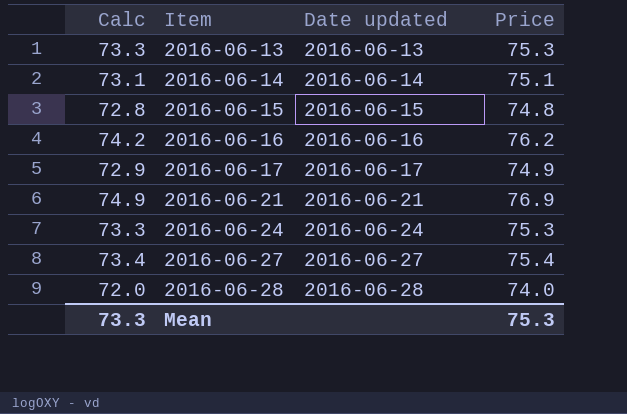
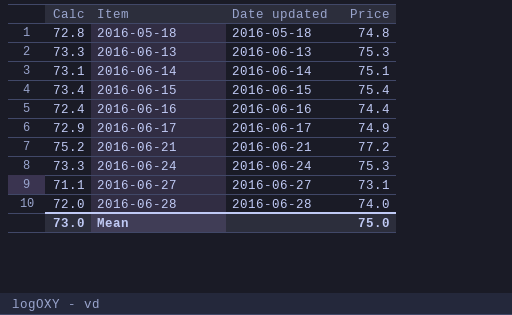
row 2016-05-18: none -> 72.8 | 2016-05-18 | 74.8
2016-06-15 | Calc: 72.8 -> 73.4
2016-06-15 | Price: 74.8 -> 75.4
2016-06-16 | Calc: 74.2 -> 72.4
2016-06-16 | Price: 76.2 -> 74.4
2016-06-21 | Calc: 74.9 -> 75.2
2016-06-21 | Price: 76.9 -> 77.2
2016-06-27 | Calc: 73.4 -> 71.1
2016-06-27 | Price: 75.4 -> 73.1
Mean | Calc: 73.3 -> 73.0
Mean | Price: 75.3 -> 75.0

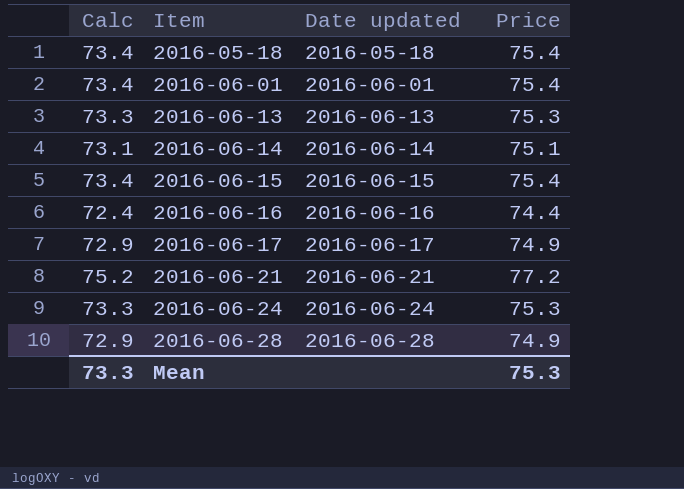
row 2016-06-27: 71.1 | 2016-06-27 | 73.1 -> none
2016-05-18 | Calc: 72.8 -> 73.4
2016-05-18 | Price: 74.8 -> 75.4
row 2016-06-01: none -> 73.4 | 2016-06-01 | 75.4
2016-06-28 | Calc: 72.0 -> 72.9
2016-06-28 | Price: 74.0 -> 74.9
Mean | Calc: 73.0 -> 73.3
Mean | Price: 75.0 -> 75.3

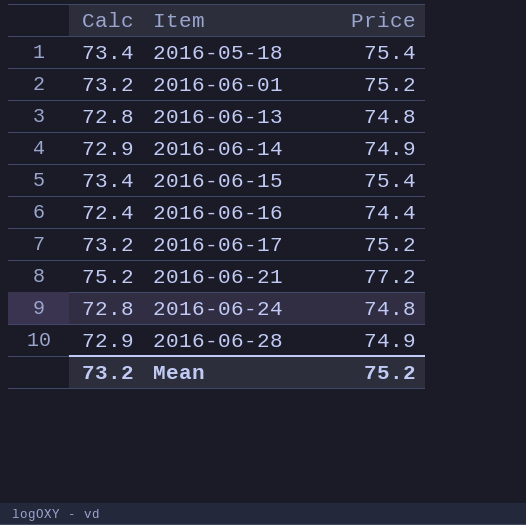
column Date updated | position: 3 -> none
2016-06-01 | Calc: 73.4 -> 73.2
2016-06-01 | Price: 75.4 -> 75.2
2016-06-13 | Calc: 73.3 -> 72.8
2016-06-13 | Price: 75.3 -> 74.8
2016-06-14 | Calc: 73.1 -> 72.9
2016-06-14 | Price: 75.1 -> 74.9
2016-06-17 | Calc: 72.9 -> 73.2
2016-06-17 | Price: 74.9 -> 75.2
2016-06-24 | Calc: 73.3 -> 72.8
2016-06-24 | Price: 75.3 -> 74.8
Mean | Calc: 73.3 -> 73.2
Mean | Price: 75.3 -> 75.2

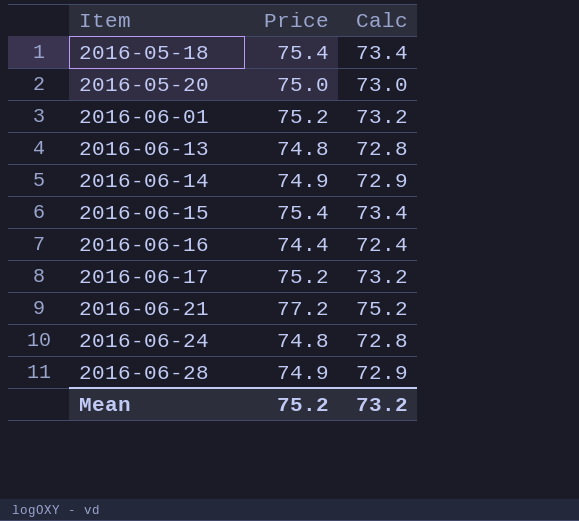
column Calc | position: 1 -> 3
row 2016-05-20: none -> 75.0 | 73.0

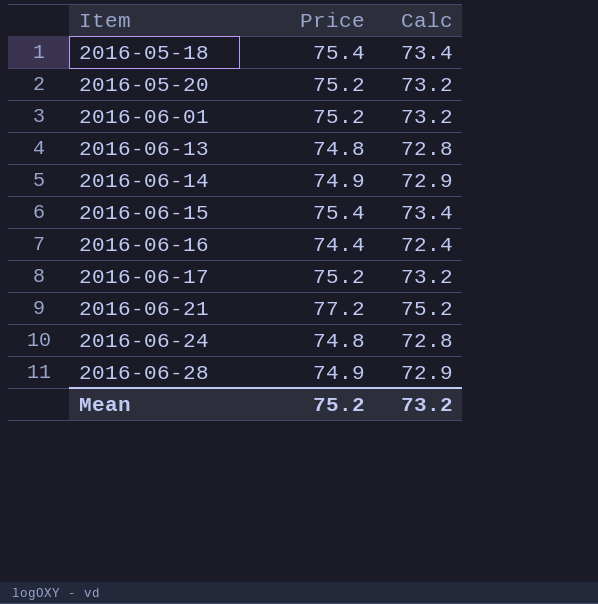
2016-05-20 | Price: 75.0 -> 75.2
2016-05-20 | Calc: 73.0 -> 73.2

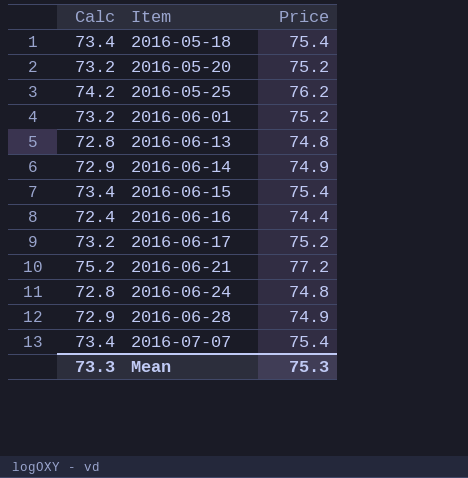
column Calc | position: 3 -> 1
row 2016-05-25: none -> 74.2 | 76.2
row 2016-07-07: none -> 73.4 | 75.4
Mean | Calc: 73.2 -> 73.3
Mean | Price: 75.2 -> 75.3

